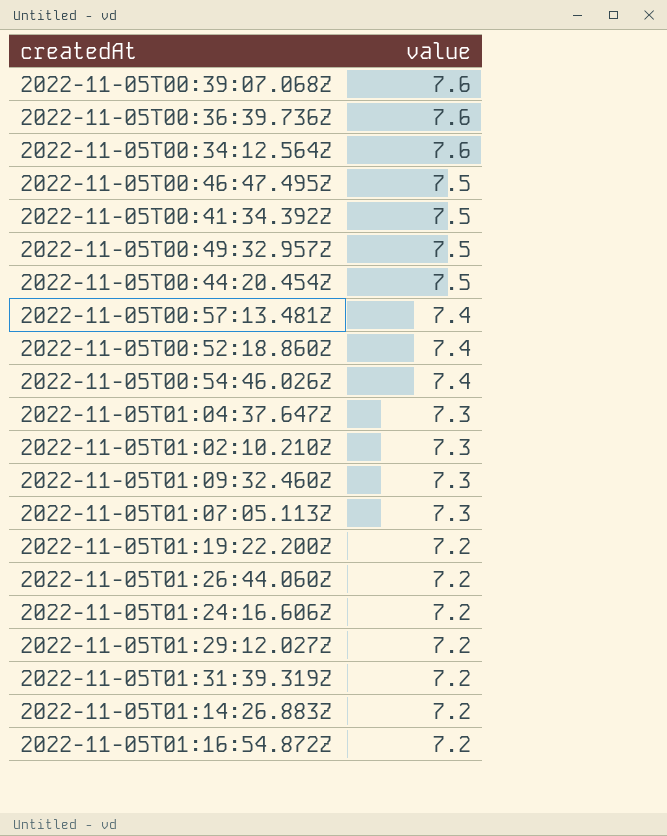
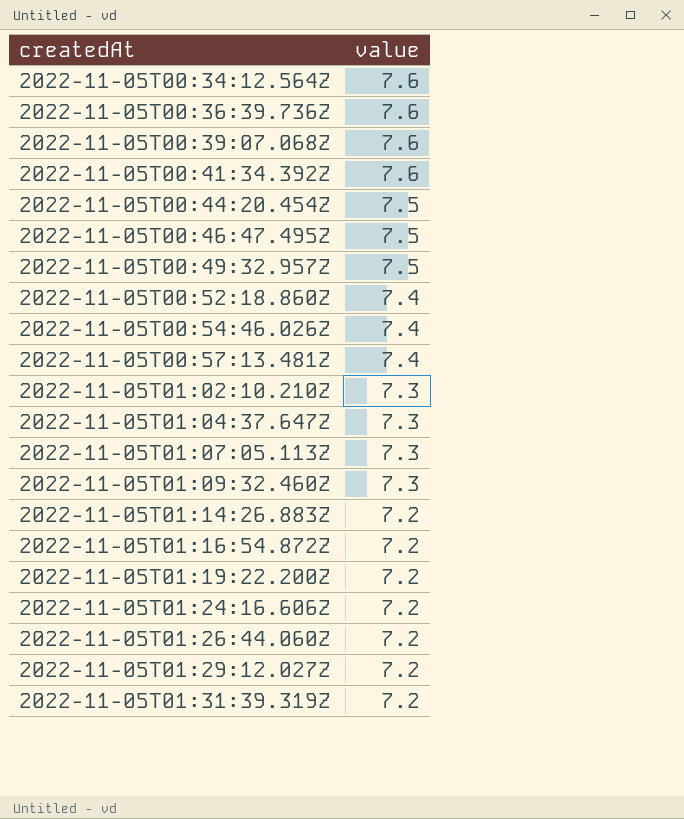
row order: value descending -> createdAt ascending
2022-11-05T00:41:34.392Z | value: 7.5 -> 7.6

